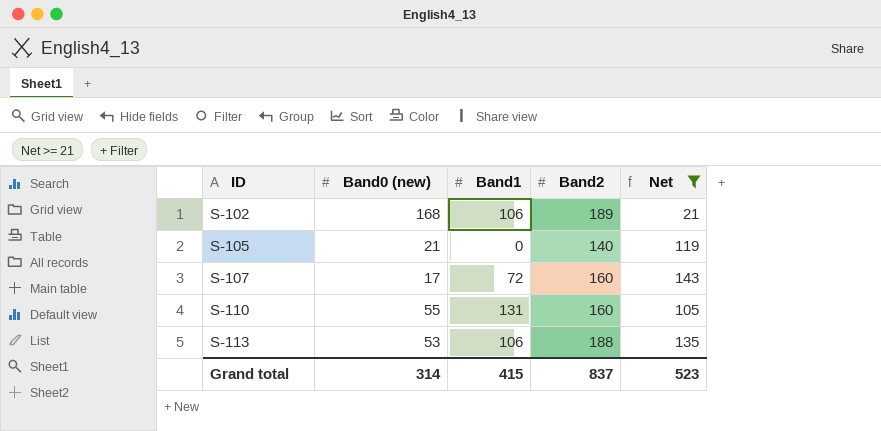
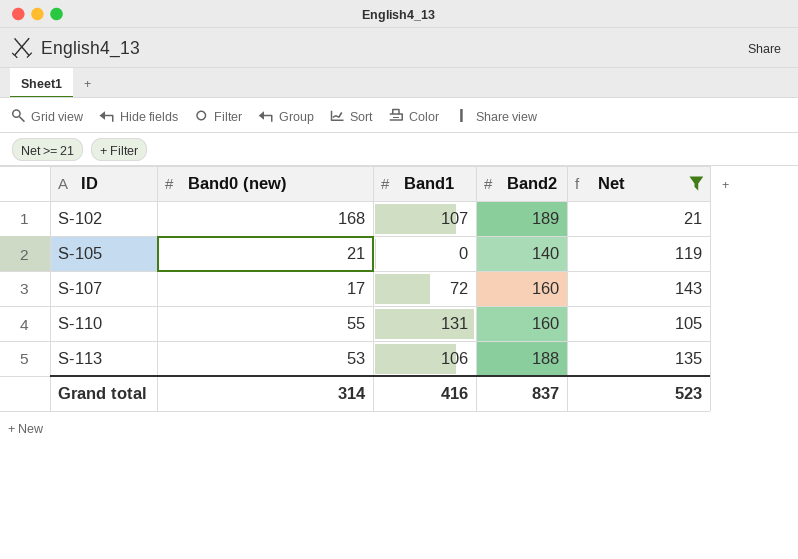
S-102 | Band1: 106 -> 107
Grand total | Band1: 415 -> 416

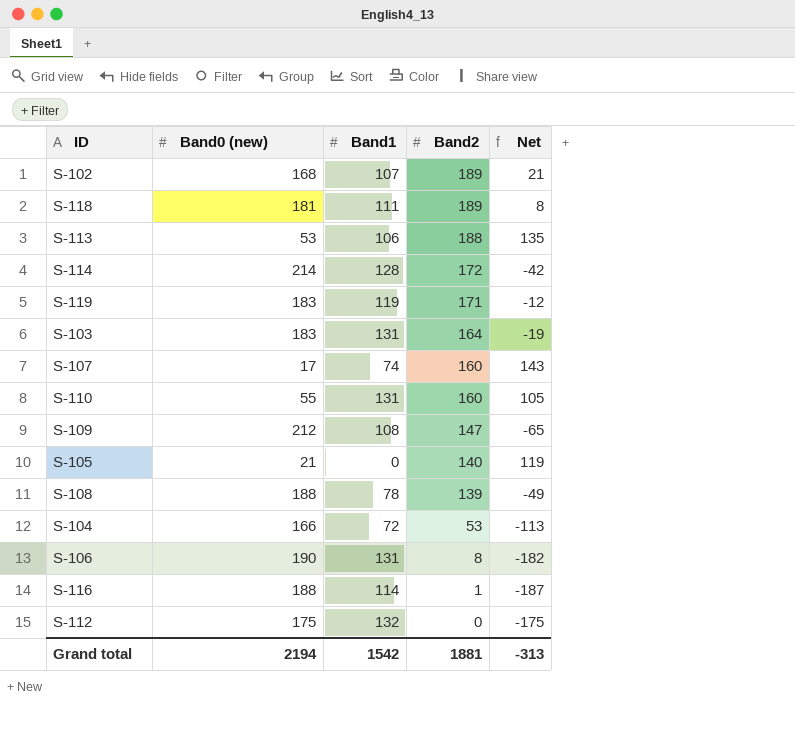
filter: Net >= 21 -> none
row order: ID ascending -> Band2 descending
S-107 | Band1: 72 -> 74
Grand total | Band0 (new): 314 -> 2194
Grand total | Band1: 416 -> 1542
Grand total | Band2: 837 -> 1881
Grand total | Net: 523 -> -313

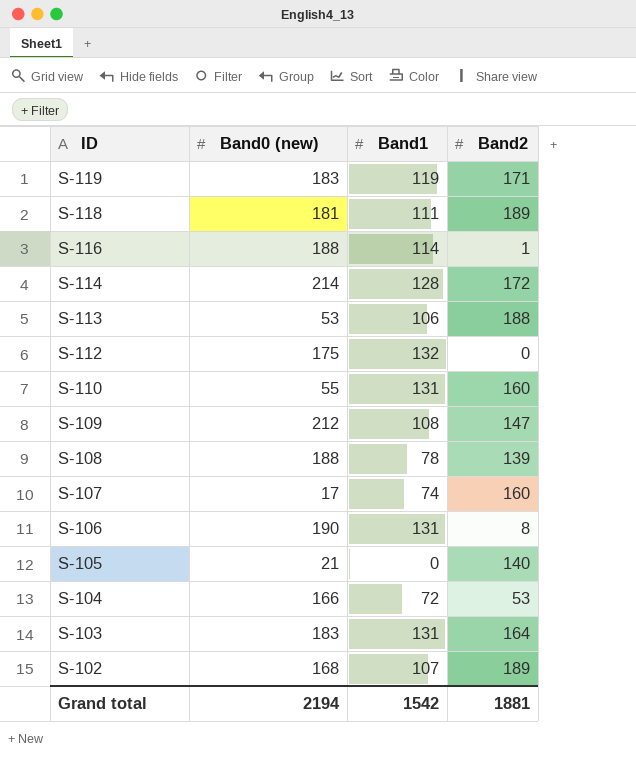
row order: Band2 descending -> ID descending
column Net | formula: [Band2] - [Band0 (new)] -> none

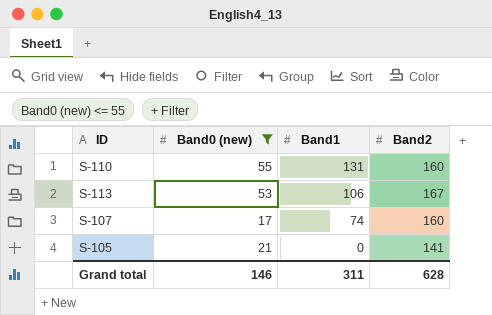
filter: none -> Band0 (new) <= 55
row order: ID descending -> Band1 descending
S-113 | Band2: 188 -> 167
S-105 | Band2: 140 -> 141
Grand total | Band0 (new): 2194 -> 146
Grand total | Band1: 1542 -> 311
Grand total | Band2: 1881 -> 628

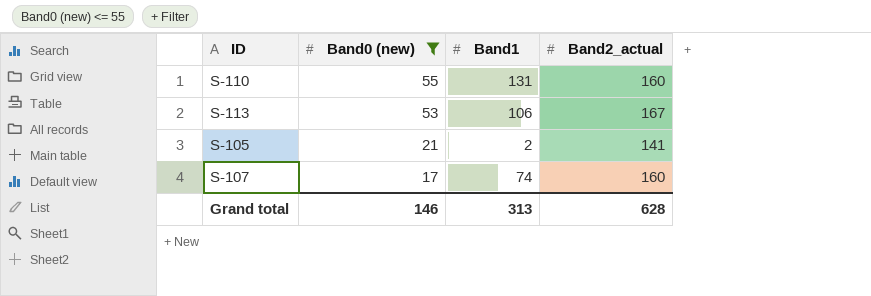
row order: Band1 descending -> Band0 (new) descending
column name: Band2 -> Band2_actual
S-105 | Band1: 0 -> 2
Grand total | Band1: 311 -> 313

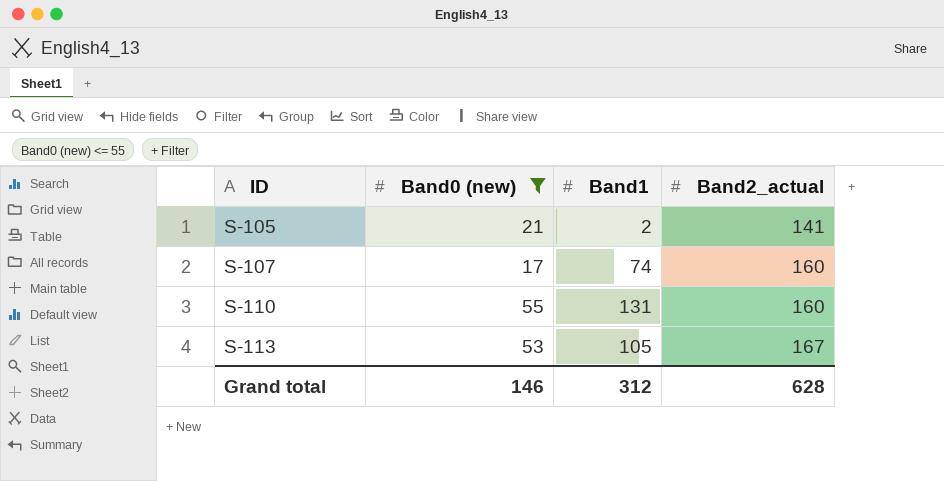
row order: Band0 (new) descending -> ID ascending
S-113 | Band1: 106 -> 105
Grand total | Band1: 313 -> 312

